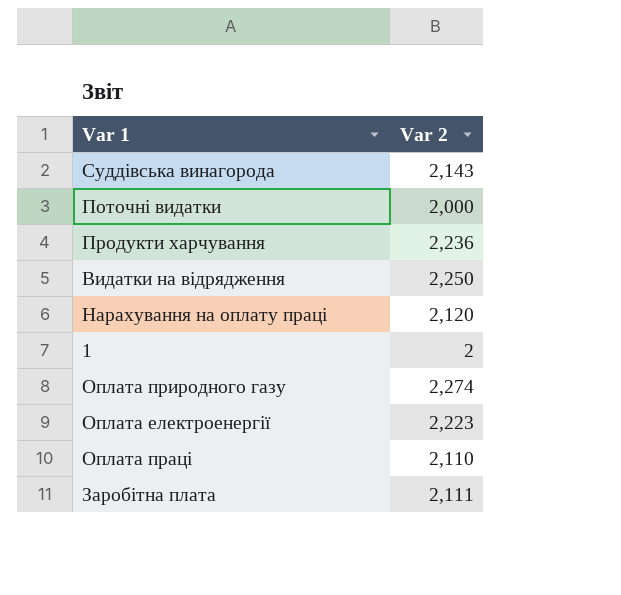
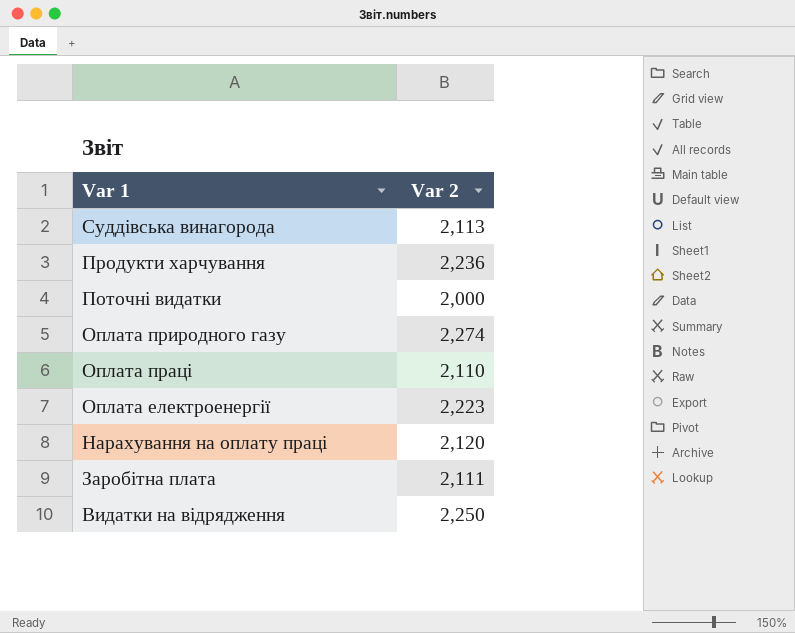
row order: none -> Var 1 descending
row 1: 2 -> none
Суддівська винагорода | Var 2: 2,143 -> 2,113

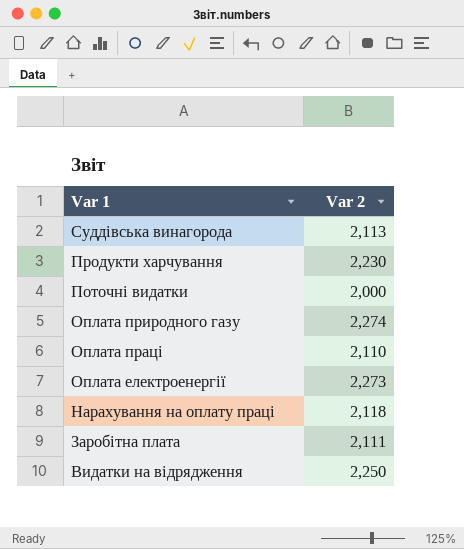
Продукти харчування | Var 2: 2,236 -> 2,230
Оплата електроенергії | Var 2: 2,223 -> 2,273
Нарахування на оплату праці | Var 2: 2,120 -> 2,118

